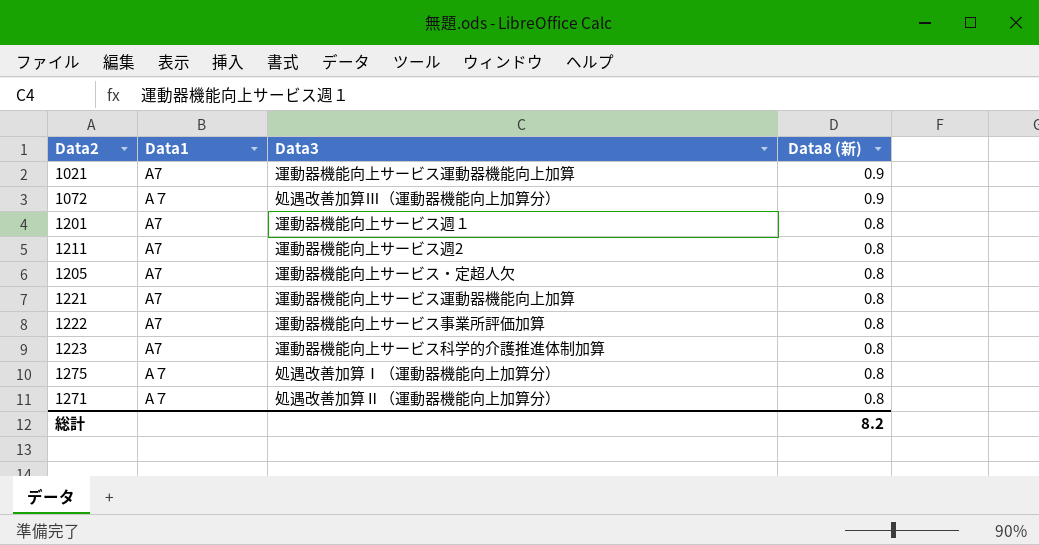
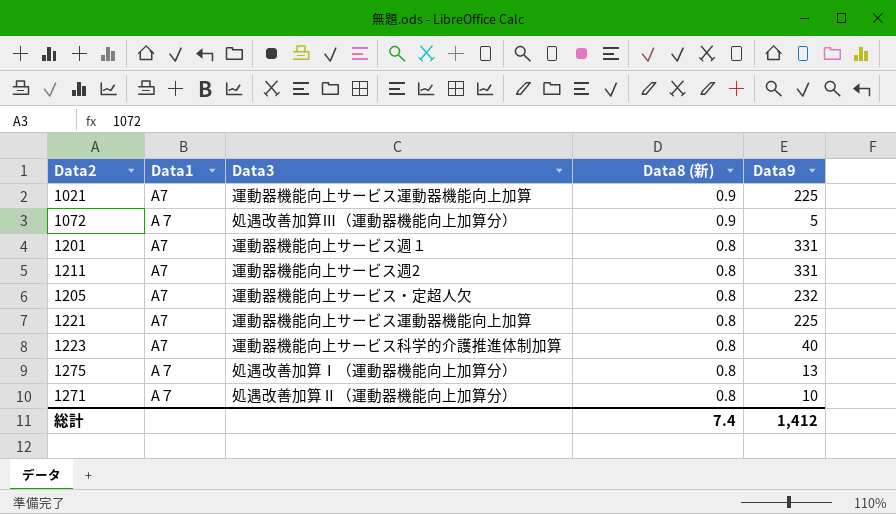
column Data9 | position: none -> 5
row 1222: A7 | 運動器機能向上サービス事業所評価加算 | 0.8 -> none
総計 | Data8 (新): 8.2 -> 7.4

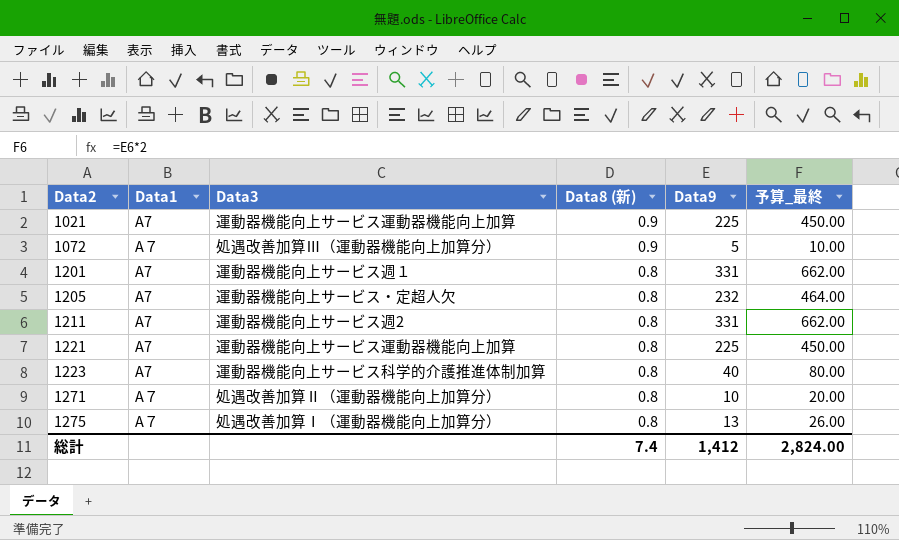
row order: Data8 (新) descending -> Data2 ascending
column 予算_最終 | formula: none -> [Data9] * 2

